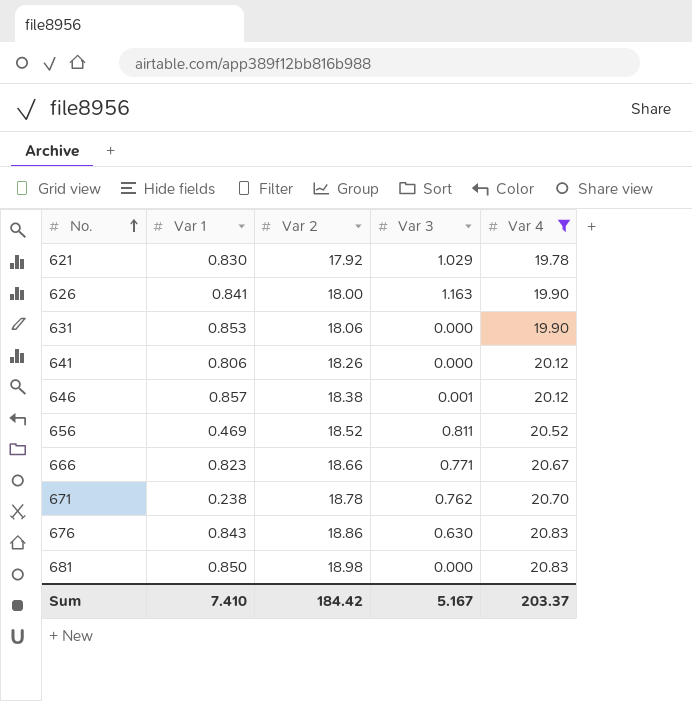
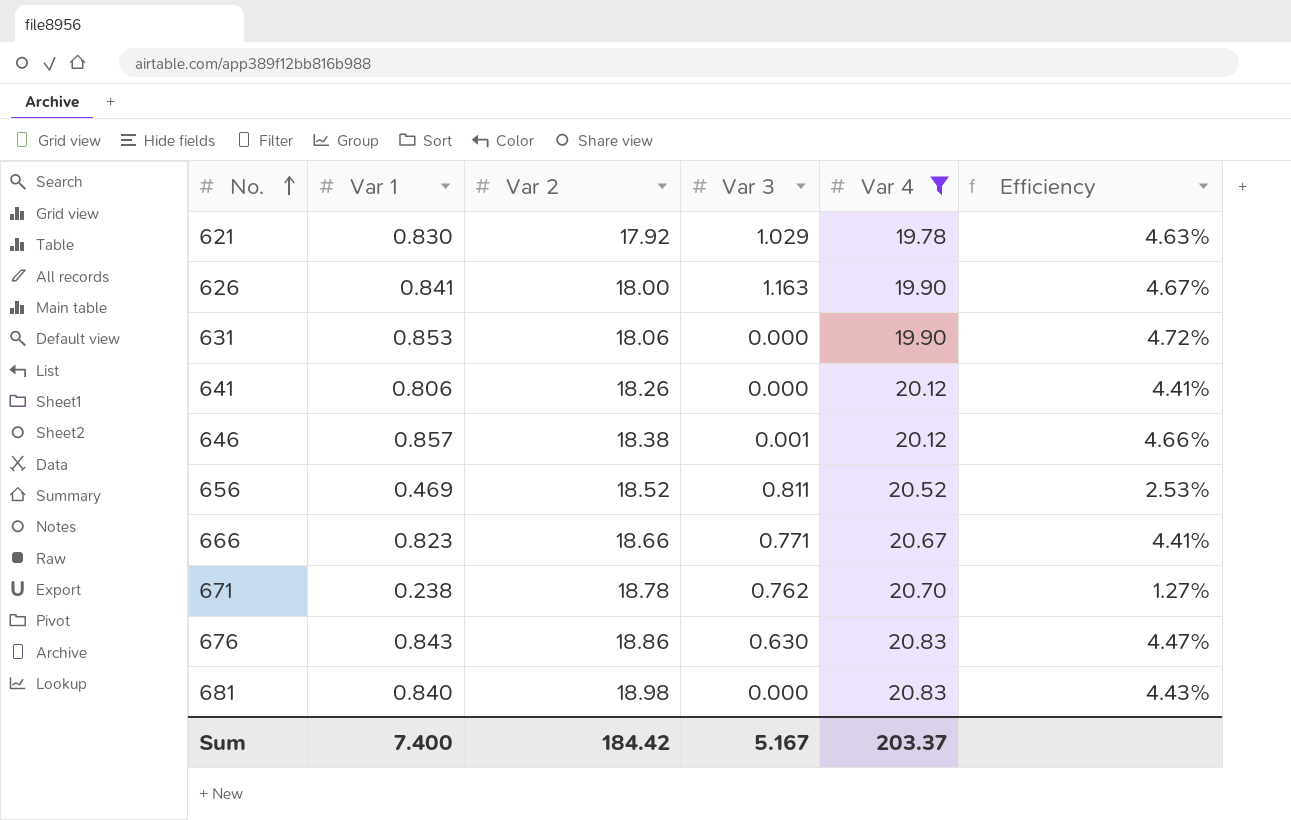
column Efficiency | formula: none -> [Var 1] / [Var 2]
681 | Var 1: 0.850 -> 0.840
Sum | Var 1: 7.410 -> 7.400

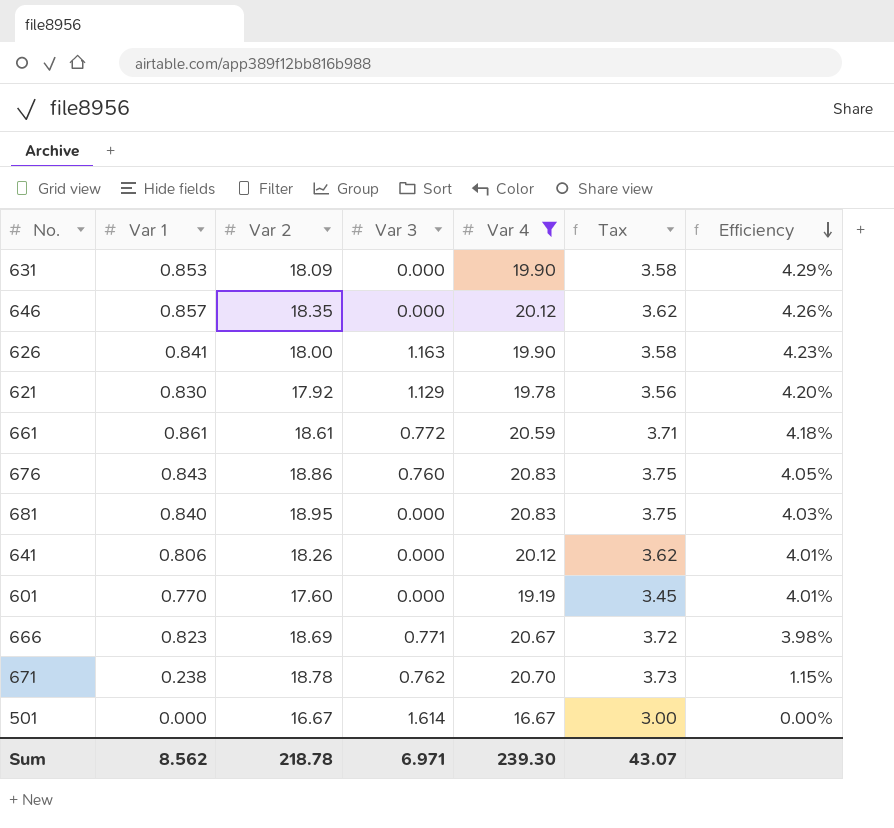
row order: No. ascending -> Efficiency descending
column Tax | formula: none -> [Var 4] * 0.18
column Efficiency | formula: [Var 1] / [Var 2] -> [Var 1] / [Var 4]
row 656: 0.469 | 18.52 | 0.811 | 20.52 | 2.53% -> none
631 | Var 2: 18.06 -> 18.09
646 | Var 2: 18.38 -> 18.35
646 | Var 3: 0.001 -> 0.000
621 | Var 3: 1.029 -> 1.129
row 661: none -> 0.861 | 18.61 | 0.772 | 20.59 | 3.71 | 4.18%
676 | Var 3: 0.630 -> 0.760
681 | Var 2: 18.98 -> 18.95
row 601: none -> 0.770 | 17.60 | 0.000 | 19.19 | 3.45 | 4.01%
666 | Var 2: 18.66 -> 18.69
row 501: none -> 0.000 | 16.67 | 1.614 | 16.67 | 3.00 | 0.00%
Sum | Var 1: 7.400 -> 8.562
Sum | Var 2: 184.42 -> 218.78
Sum | Var 3: 5.167 -> 6.971
Sum | Var 4: 203.37 -> 239.30

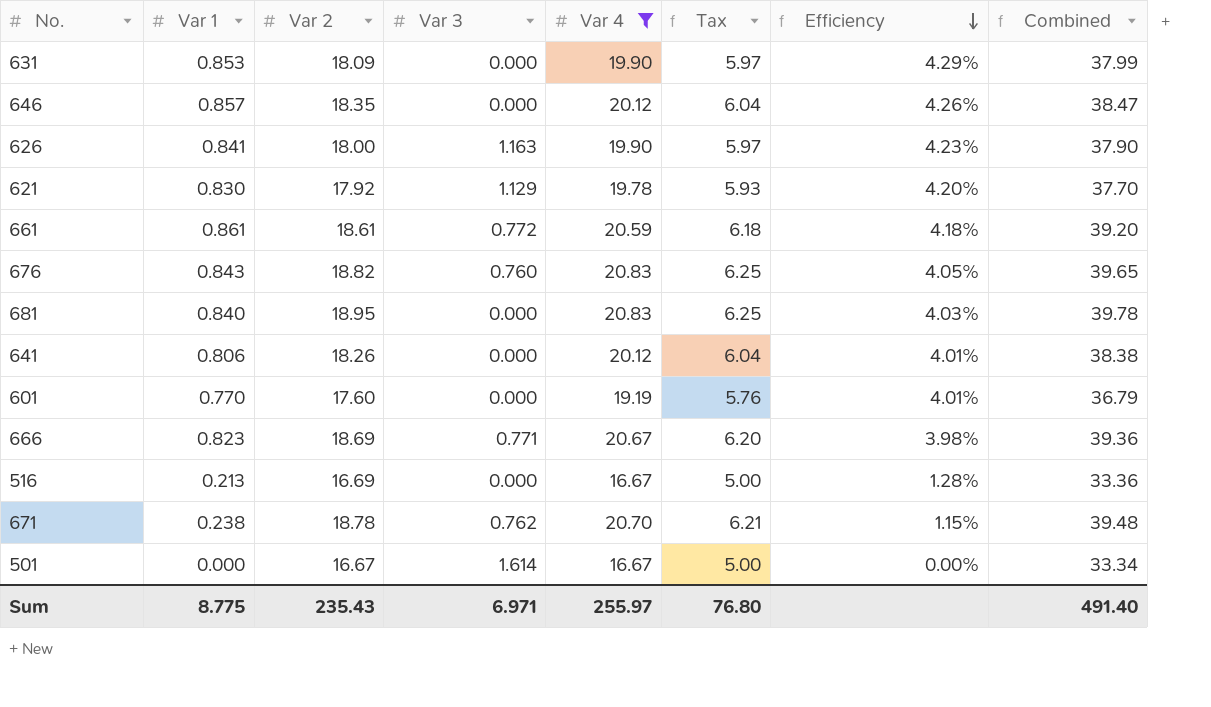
column Tax | formula: [Var 4] * 0.18 -> [Var 4] * 0.3
column Combined | formula: none -> [Var 2] + [Var 4]
676 | Var 2: 18.86 -> 18.82
row 516: none -> 0.213 | 16.69 | 0.000 | 16.67 | 5.00 | 1.28% | 33.36
Sum | Var 1: 8.562 -> 8.775
Sum | Var 2: 218.78 -> 235.43
Sum | Var 4: 239.30 -> 255.97
Sum | Tax: 43.07 -> 76.80

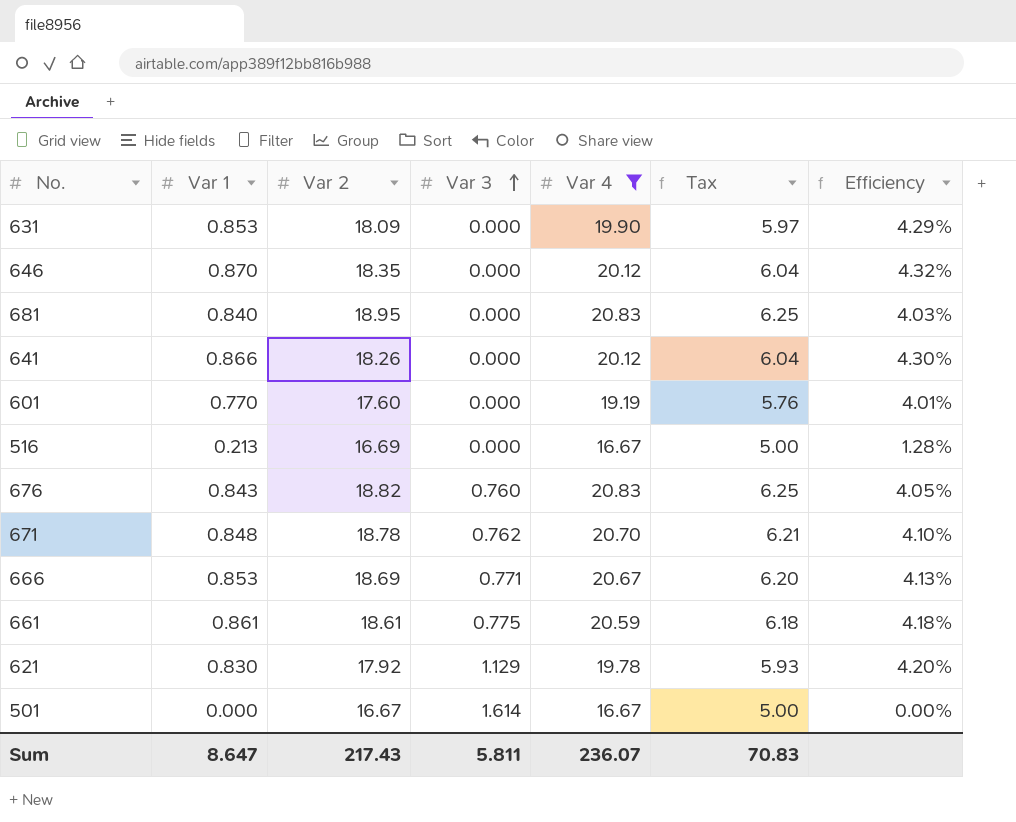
row order: Efficiency descending -> Var 3 ascending
column Combined | formula: [Var 2] + [Var 4] -> none
row 626: 0.841 | 18.00 | 1.163 | 19.90 | 5.97 | 4.23% | 37.90 -> none
646 | Var 1: 0.857 -> 0.870
646 | Efficiency: 4.26% -> 4.32%
641 | Var 1: 0.806 -> 0.866
641 | Efficiency: 4.01% -> 4.30%
671 | Var 1: 0.238 -> 0.848
671 | Efficiency: 1.15% -> 4.10%
666 | Var 1: 0.823 -> 0.853
666 | Efficiency: 3.98% -> 4.13%
661 | Var 3: 0.772 -> 0.775
Sum | Var 1: 8.775 -> 8.647
Sum | Var 2: 235.43 -> 217.43
Sum | Var 3: 6.971 -> 5.811
Sum | Var 4: 255.97 -> 236.07
Sum | Tax: 76.80 -> 70.83

